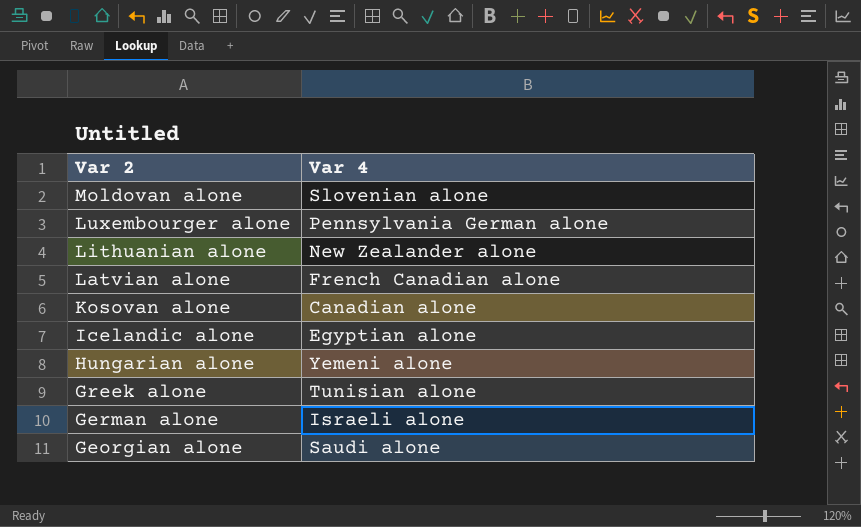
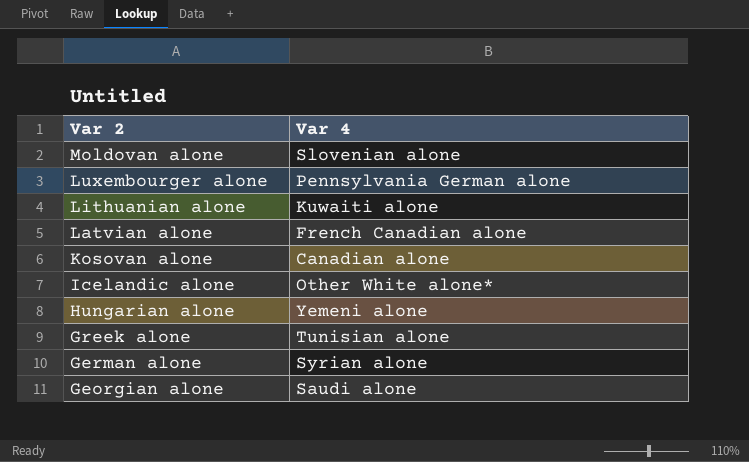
Lithuanian alone | Var 4: New Zealander alone -> Kuwaiti alone
Icelandic alone | Var 4: Egyptian alone -> Other White alone*
German alone | Var 4: Israeli alone -> Syrian alone

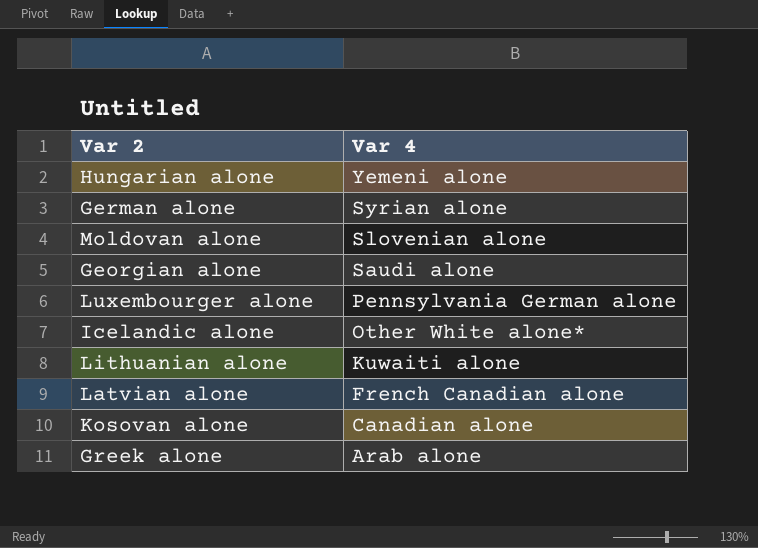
row order: Var 2 descending -> Var 4 descending
Greek alone | Var 4: Tunisian alone -> Arab alone

